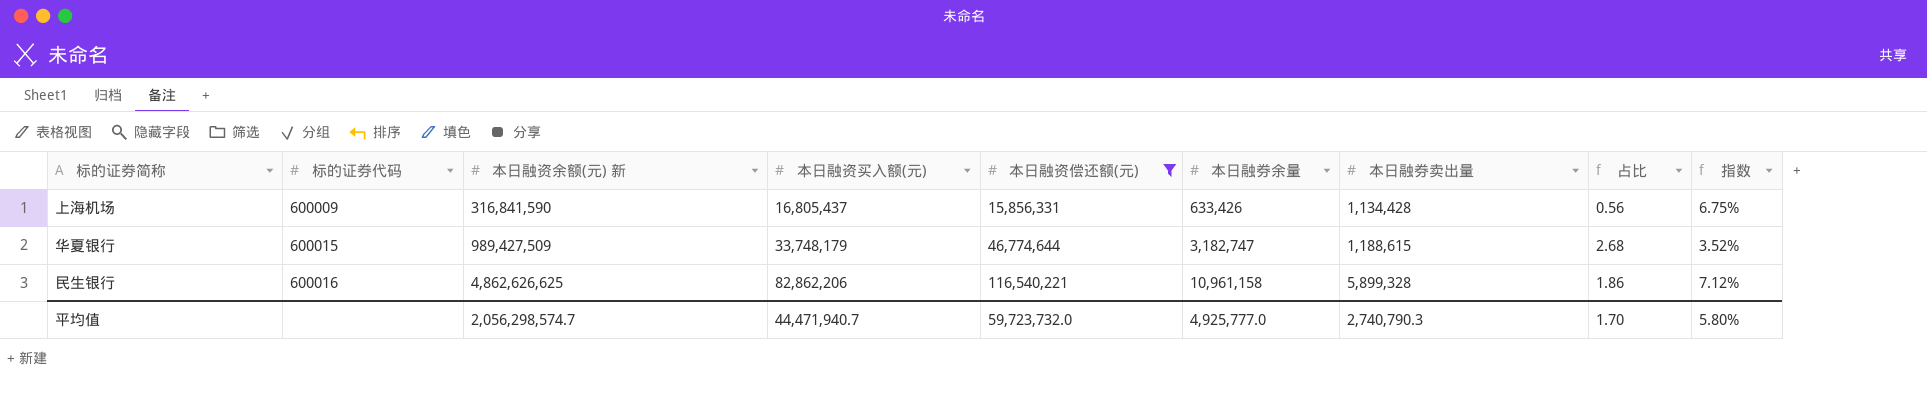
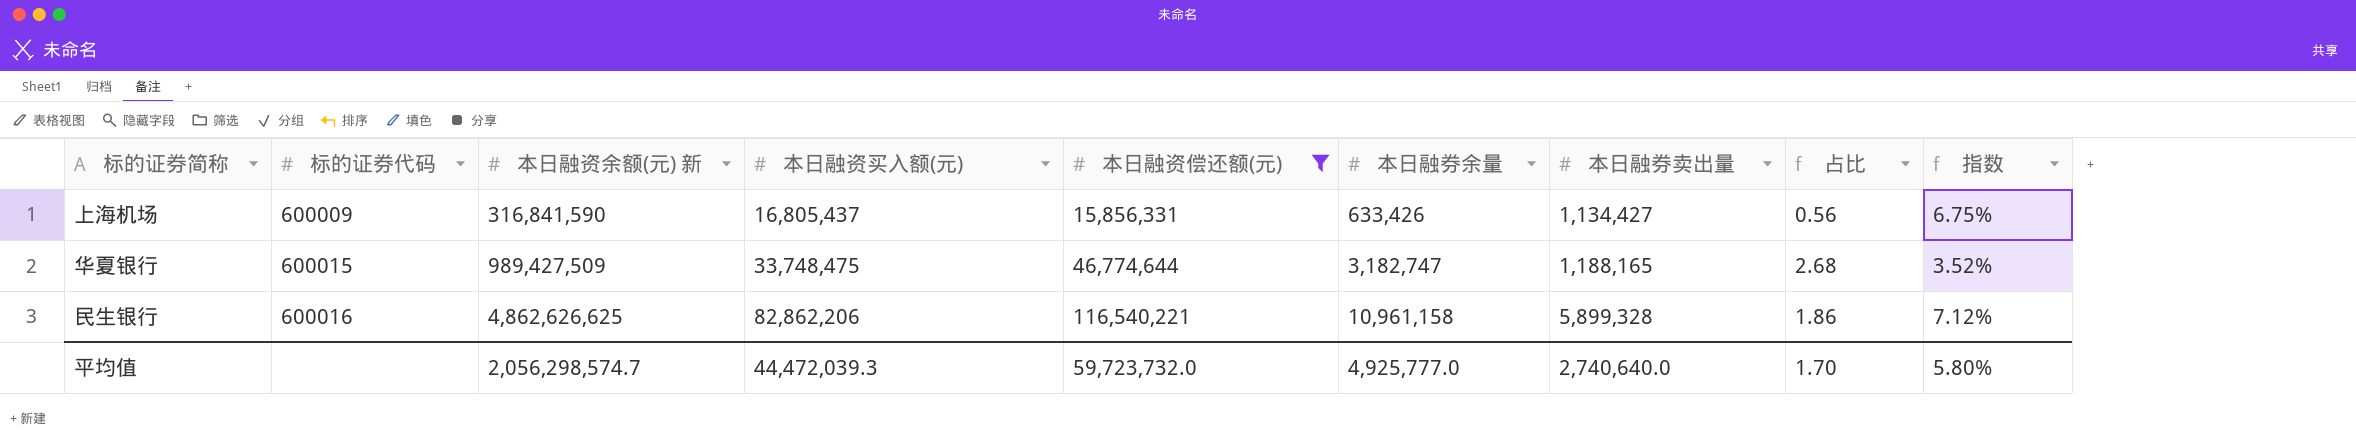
上海机场 | 本日融券卖出量: 1,134,428 -> 1,134,427
华夏银行 | 本日融资买入额(元): 33,748,179 -> 33,748,475
华夏银行 | 本日融券卖出量: 1,188,615 -> 1,188,165
平均值 | 本日融资买入额(元): 44,471,940.7 -> 44,472,039.3
平均值 | 本日融券卖出量: 2,740,790.3 -> 2,740,640.0

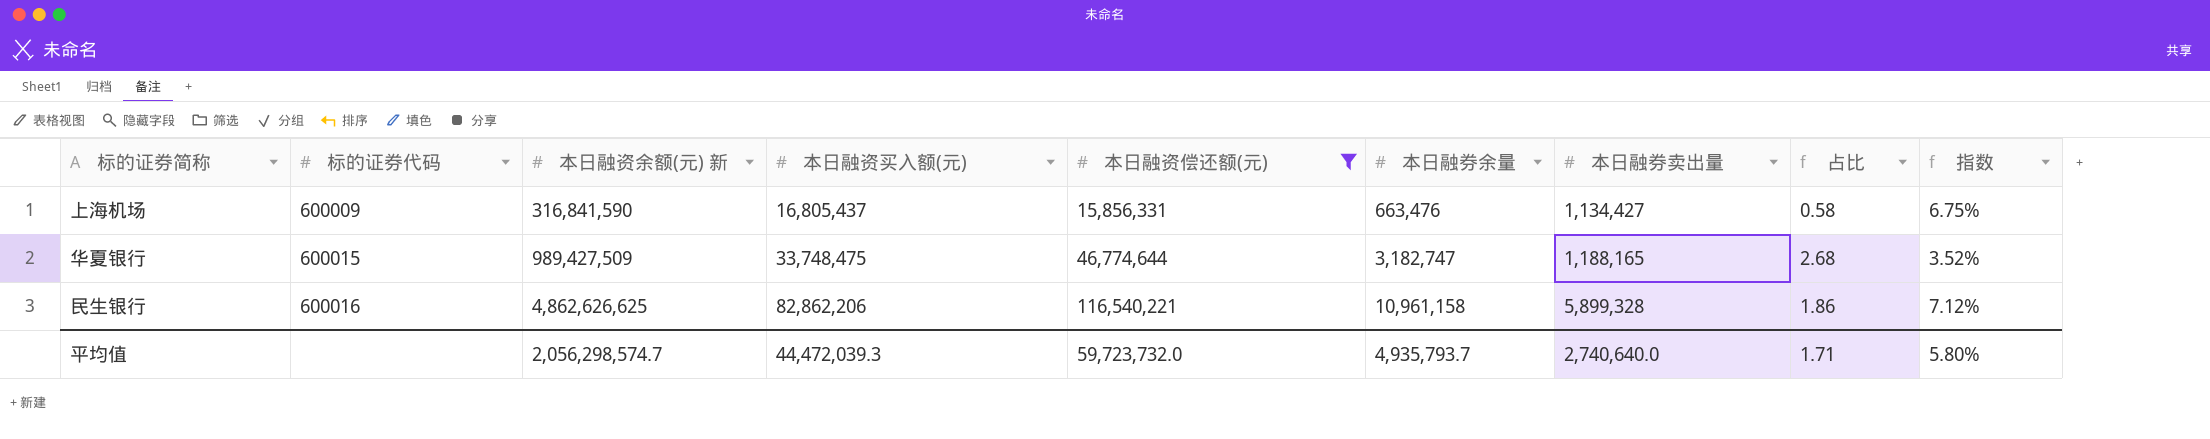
上海机场 | 本日融券余量: 633,426 -> 663,476
上海机场 | 占比: 0.56 -> 0.58
平均值 | 本日融券余量: 4,925,777.0 -> 4,935,793.7
平均值 | 占比: 1.70 -> 1.71

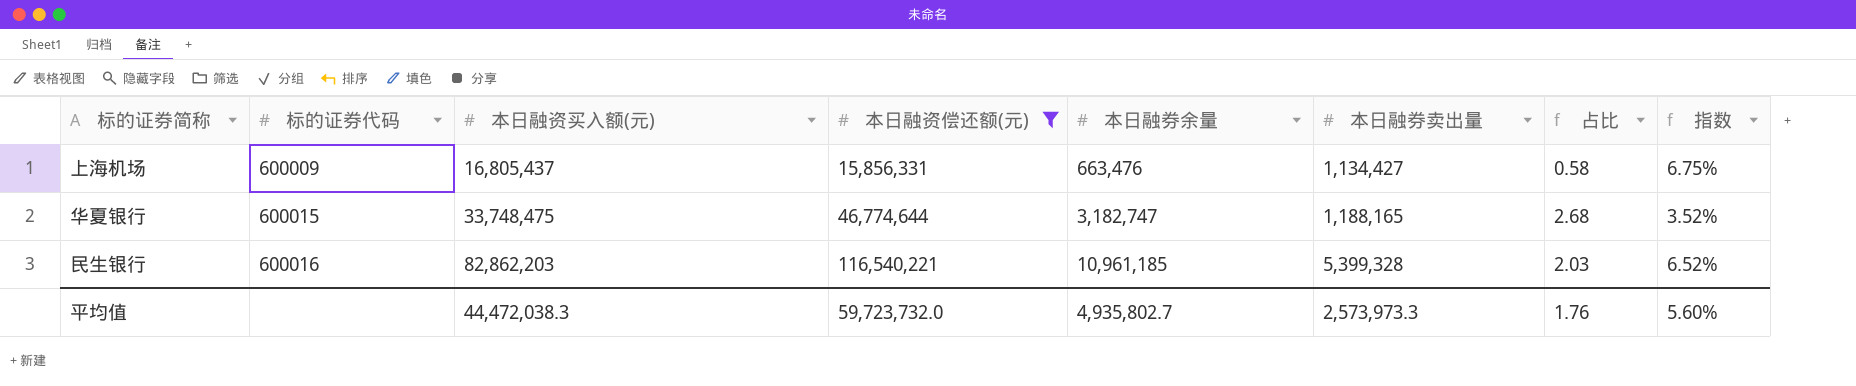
column 本日融资余额(元) 新 | position: 3 -> none
民生银行 | 本日融资买入额(元): 82,862,206 -> 82,862,203
民生银行 | 本日融券余量: 10,961,158 -> 10,961,185
民生银行 | 本日融券卖出量: 5,899,328 -> 5,399,328
民生银行 | 占比: 1.86 -> 2.03
民生银行 | 指数: 7.12% -> 6.52%
平均值 | 本日融资买入额(元): 44,472,039.3 -> 44,472,038.3
平均值 | 本日融券余量: 4,935,793.7 -> 4,935,802.7
平均值 | 本日融券卖出量: 2,740,640.0 -> 2,573,973.3
平均值 | 占比: 1.71 -> 1.76
平均值 | 指数: 5.80% -> 5.60%

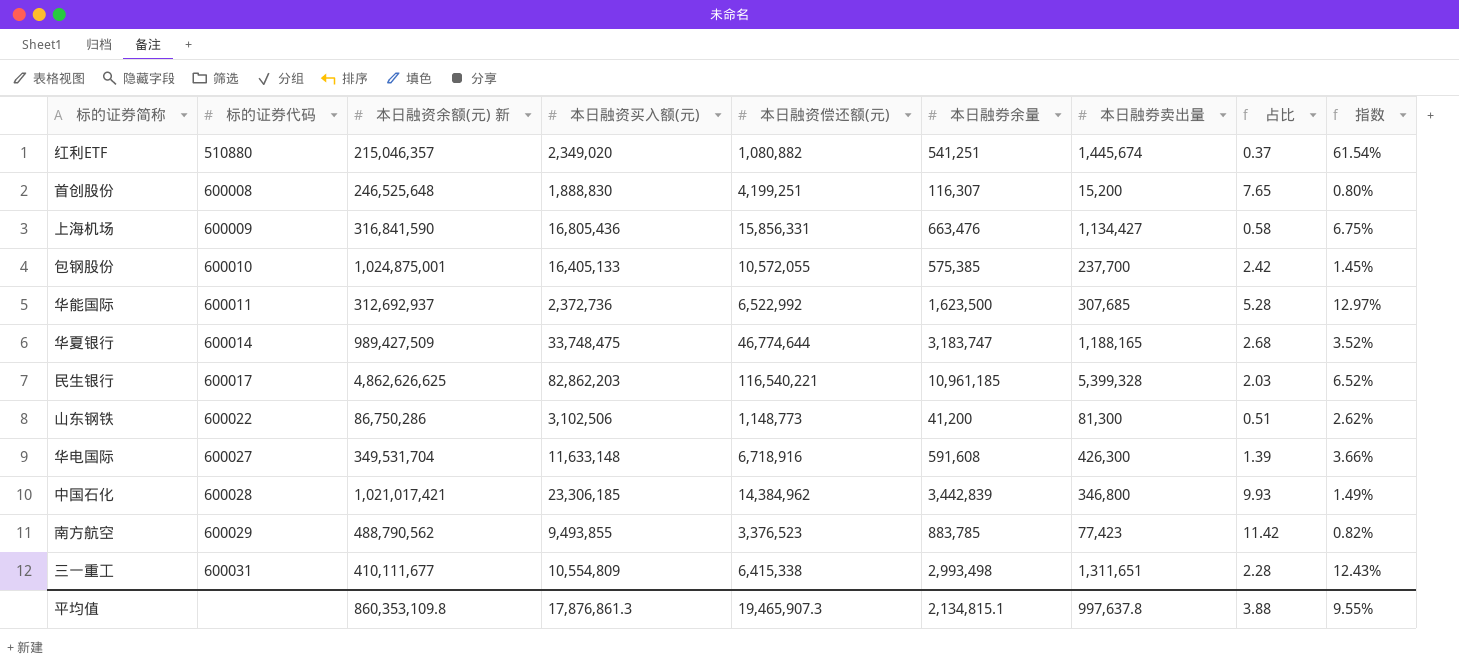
filter: 本日融资偿还额(元) >= 15,856,331 -> none
column 本日融资余额(元) 新 | position: none -> 3
上海机场 | 本日融资买入额(元): 16,805,437 -> 16,805,436
华夏银行 | 标的证券代码: 600015 -> 600014
华夏银行 | 本日融券余量: 3,182,747 -> 3,183,747
民生银行 | 标的证券代码: 600016 -> 600017
平均值 | 本日融资买入额(元): 44,472,038.3 -> 17,876,861.3
平均值 | 本日融资偿还额(元): 59,723,732.0 -> 19,465,907.3
平均值 | 本日融券余量: 4,935,802.7 -> 2,134,815.1
平均值 | 本日融券卖出量: 2,573,973.3 -> 997,637.8
平均值 | 占比: 1.76 -> 3.88
平均值 | 指数: 5.60% -> 9.55%

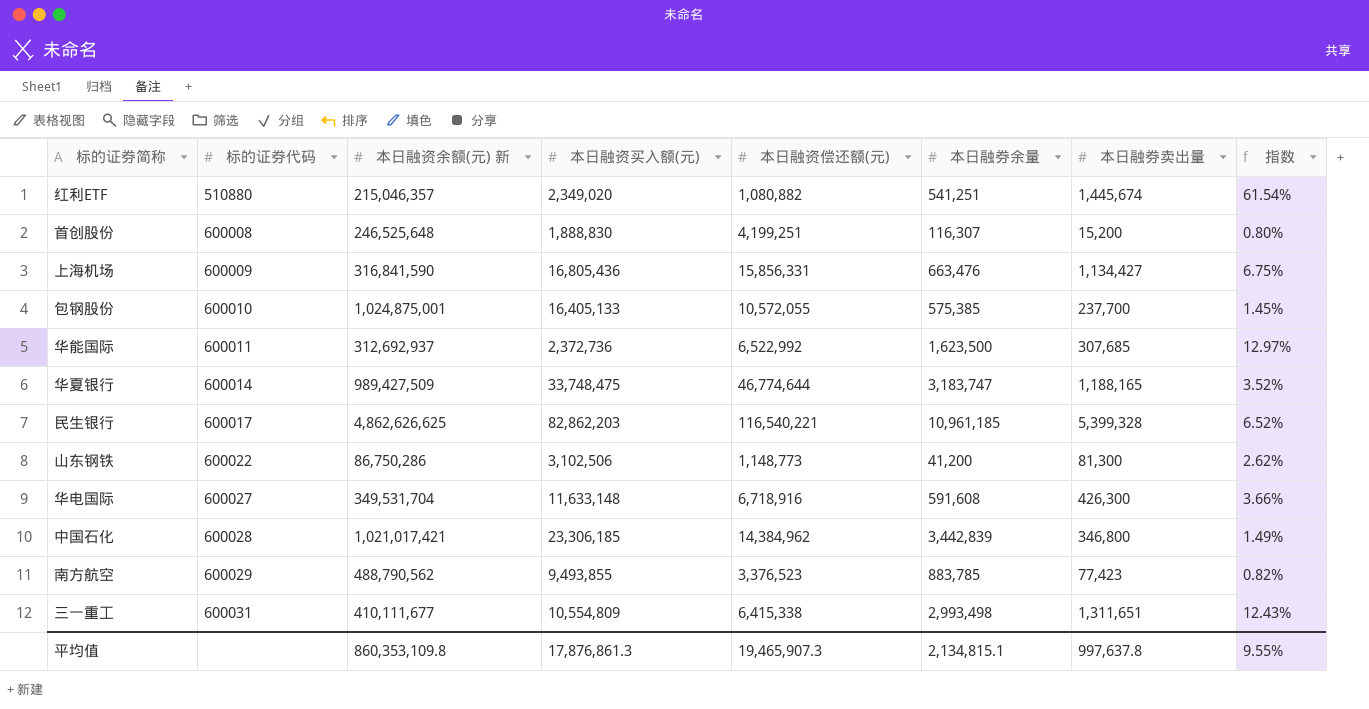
column 占比 | formula: [本日融券余量] / [本日融券卖出量] -> none

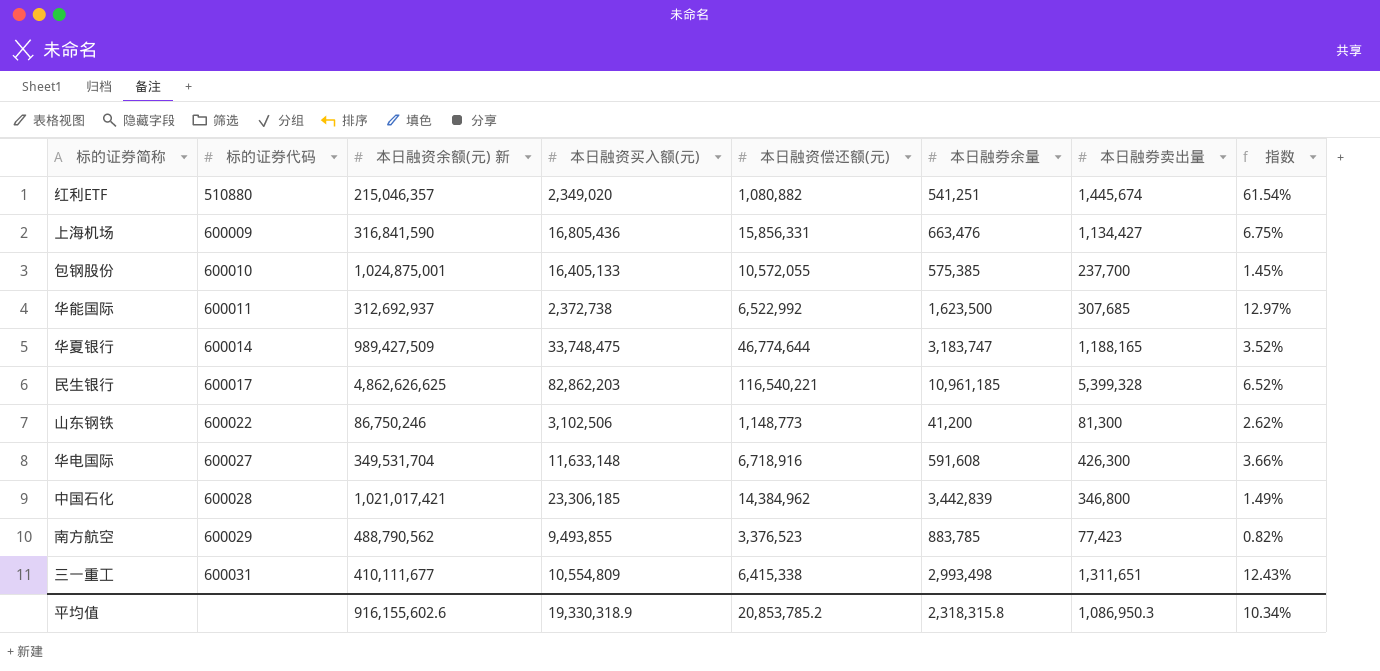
row 首创股份: 600008 | 246,525,648 | 1,888,830 | 4,199,251 | 116,307 | 15,200 | 0.80% -> none
华能国际 | 本日融资买入额(元): 2,372,736 -> 2,372,738
山东钢铁 | 本日融资余额(元) 新: 86,750,286 -> 86,750,246
平均值 | 本日融资余额(元) 新: 860,353,109.8 -> 916,155,602.6
平均值 | 本日融资买入额(元): 17,876,861.3 -> 19,330,318.9
平均值 | 本日融资偿还额(元): 19,465,907.3 -> 20,853,785.2
平均值 | 本日融券余量: 2,134,815.1 -> 2,318,315.8
平均值 | 本日融券卖出量: 997,637.8 -> 1,086,950.3
平均值 | 指数: 9.55% -> 10.34%

